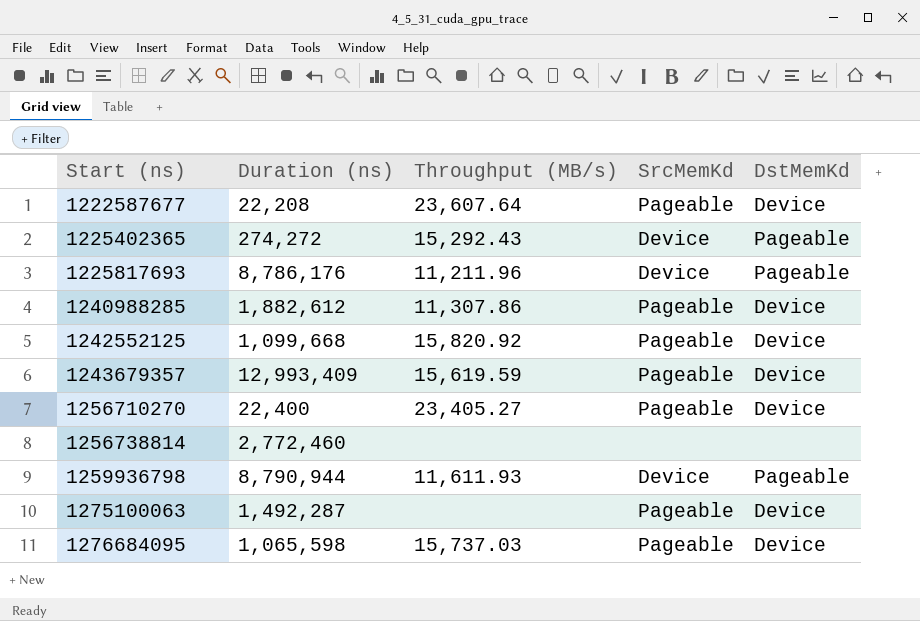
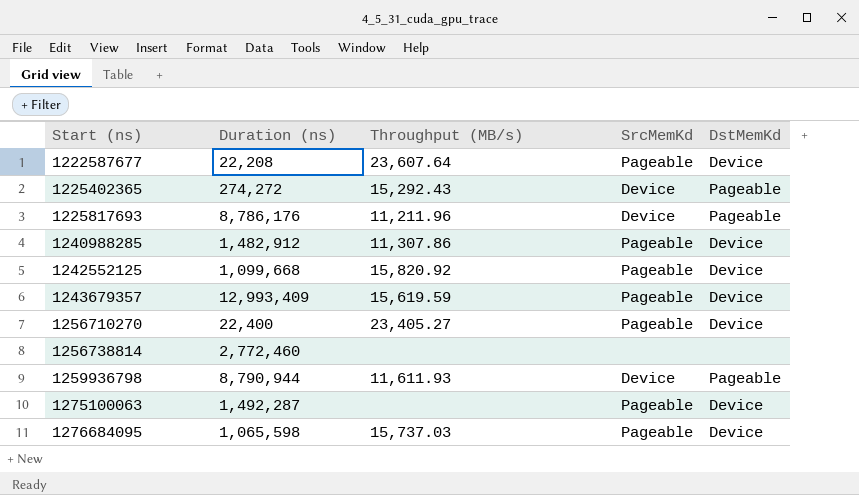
1240988285 | Duration (ns): 1,882,612 -> 1,482,912

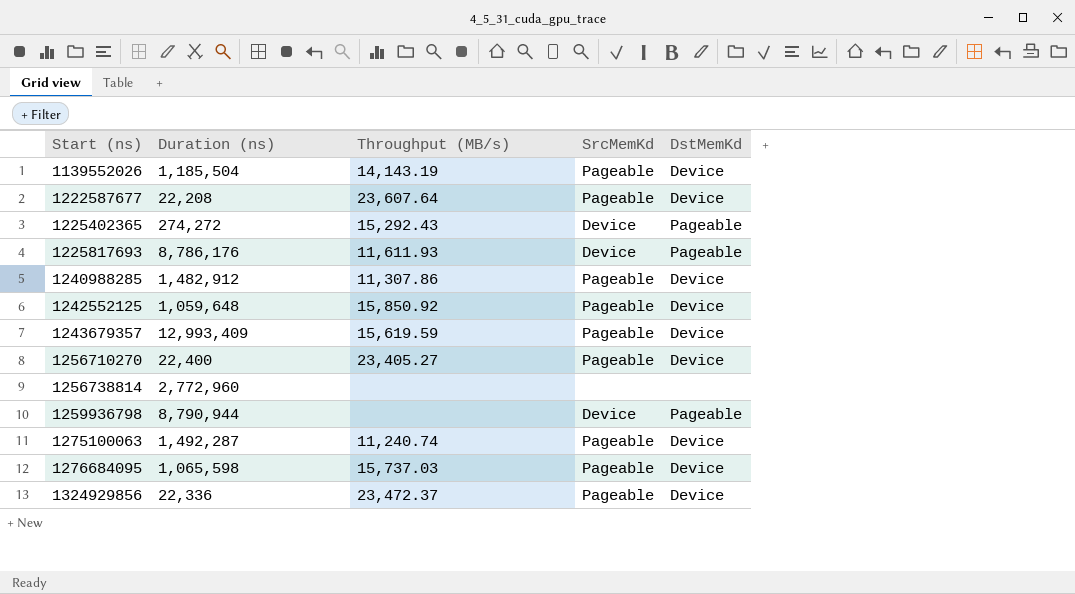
row 1139552026: none -> 1,185,504 | 14,143.19 | Pageable | Device
1225817693 | Throughput (MB/s): 11,211.96 -> 11,611.93
1242552125 | Duration (ns): 1,099,668 -> 1,059,648
1242552125 | Throughput (MB/s): 15,820.92 -> 15,850.92
1256738814 | Duration (ns): 2,772,460 -> 2,772,960
1259936798 | Throughput (MB/s): 11,611.93 -> none
1275100063 | Throughput (MB/s): none -> 11,240.74
row 1324929856: none -> 22,336 | 23,472.37 | Pageable | Device

